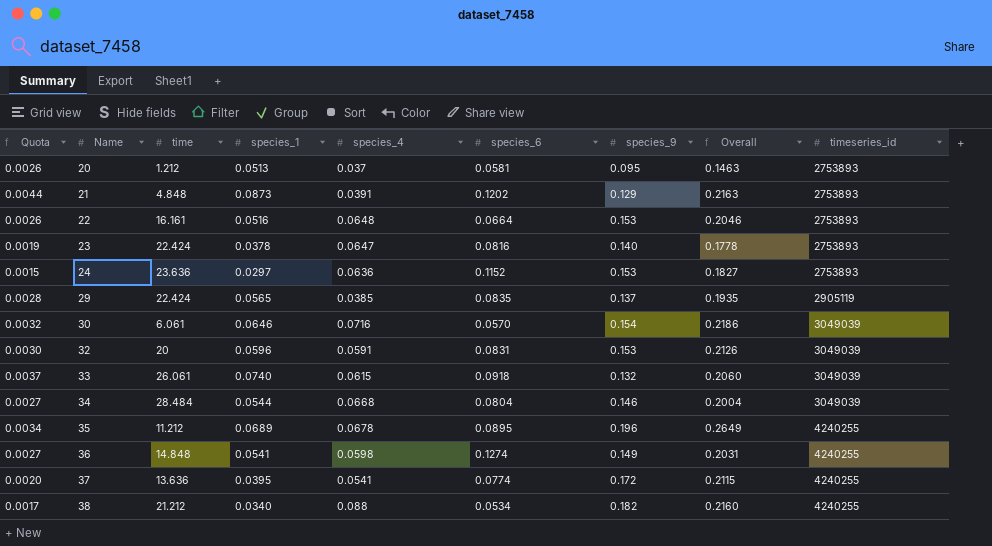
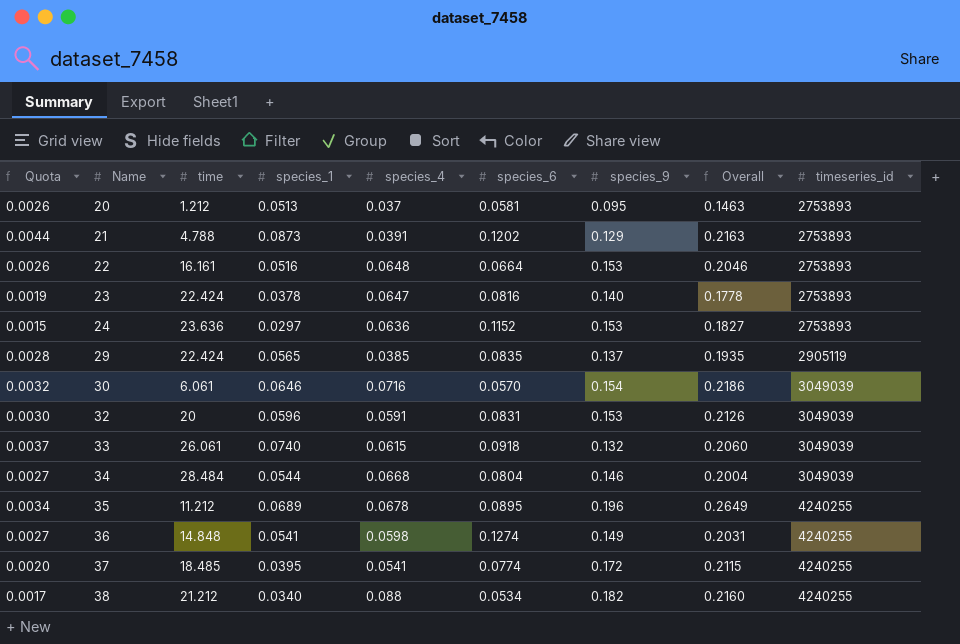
21 | time: 4.848 -> 4.788
37 | time: 13.636 -> 18.485

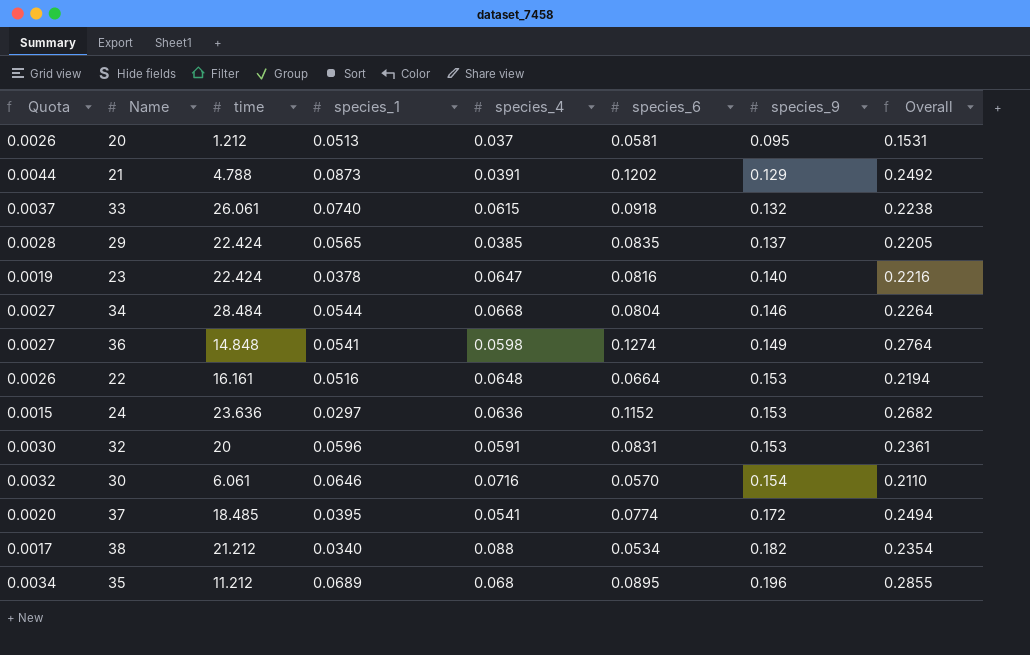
row order: Name ascending -> species_9 ascending
column timeseries_id | position: 9 -> none
column Overall | formula: [species_1] + [species_9] -> [species_6] + [species_9]
35 | species_4: 0.0678 -> 0.068

